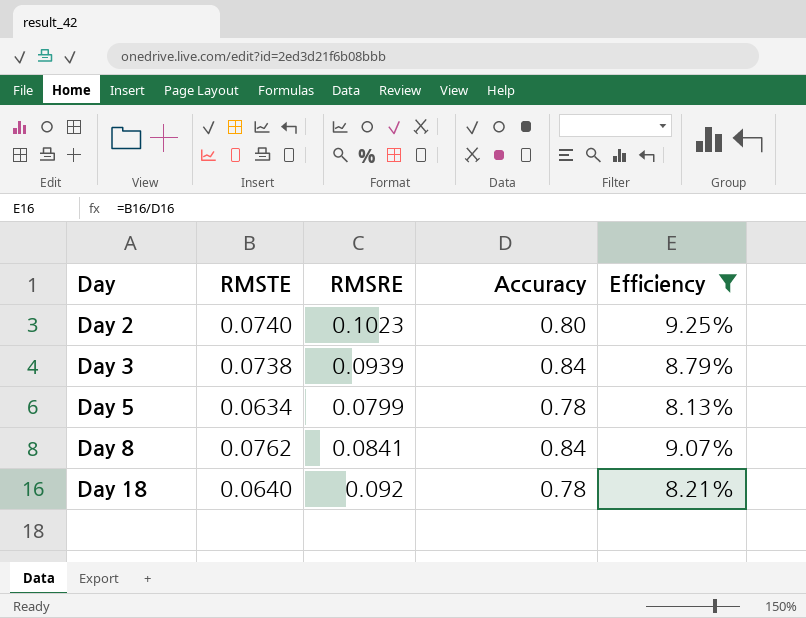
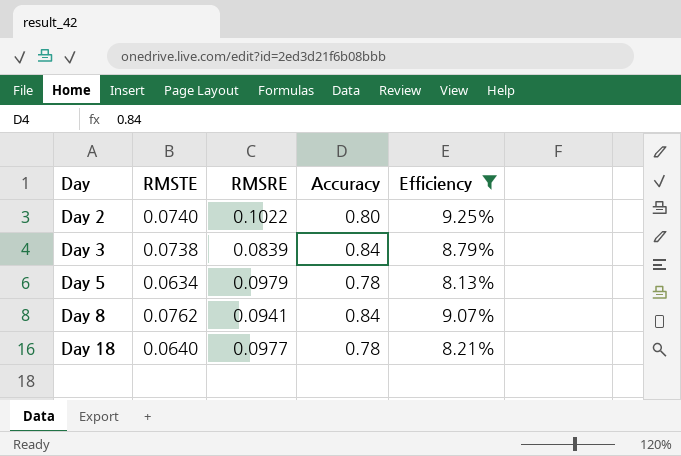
Day 2 | RMSRE: 0.1023 -> 0.1022
Day 3 | RMSRE: 0.0939 -> 0.0839
Day 5 | RMSRE: 0.0799 -> 0.0979
Day 8 | RMSRE: 0.0841 -> 0.0941
Day 18 | RMSRE: 0.092 -> 0.0977

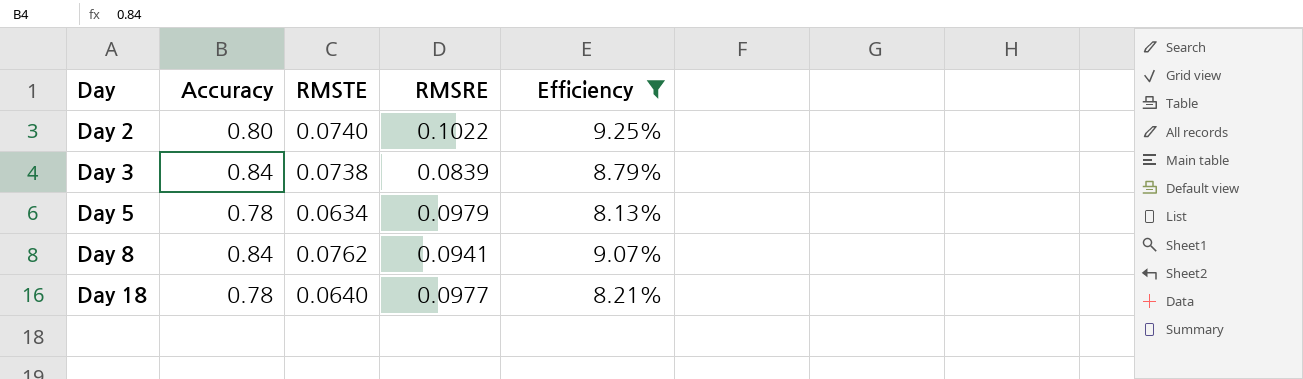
column Accuracy | position: 4 -> 2

